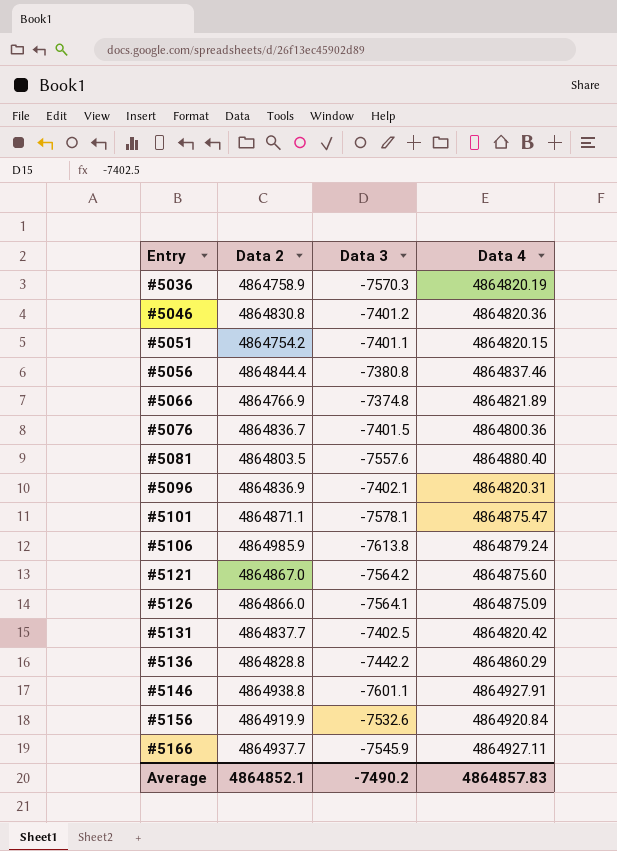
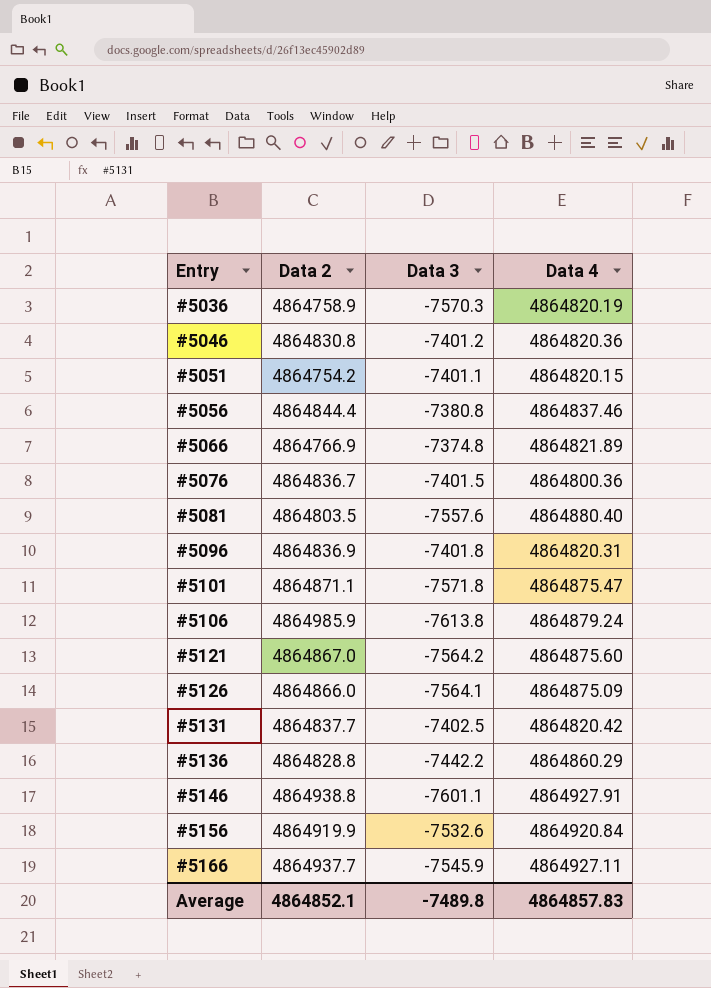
#5096 | Data 3: -7402.1 -> -7401.8
#5101 | Data 3: -7578.1 -> -7571.8
Average | Data 3: -7490.2 -> -7489.8

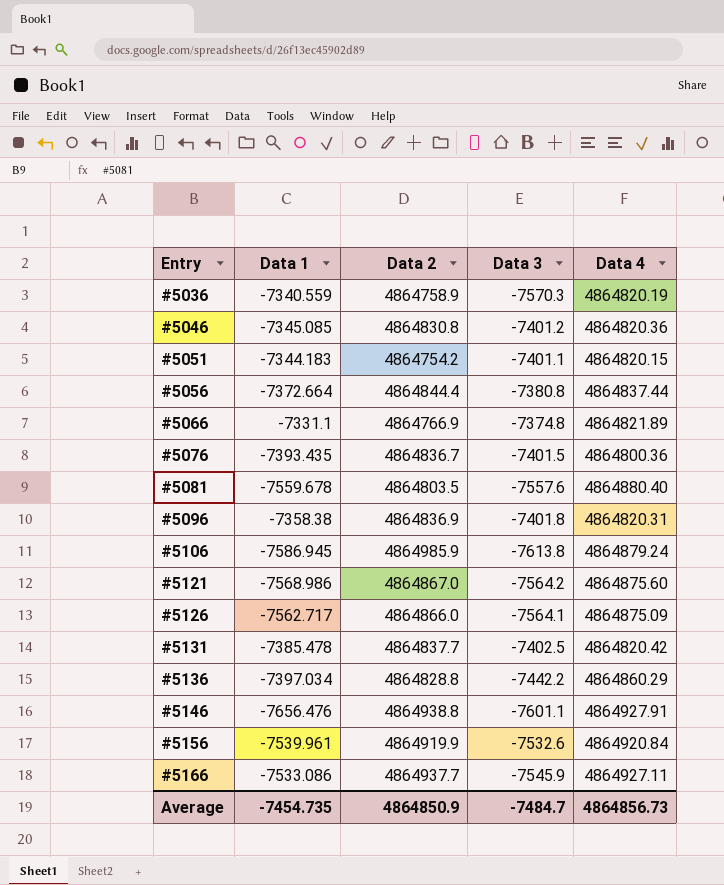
column Data 1 | position: none -> 2
row #5101: 4864871.1 | -7571.8 | 4864875.47 -> none
#5056 | Data 4: 4864837.46 -> 4864837.44
Average | Data 2: 4864852.1 -> 4864850.9
Average | Data 3: -7489.8 -> -7484.7
Average | Data 4: 4864857.83 -> 4864856.73

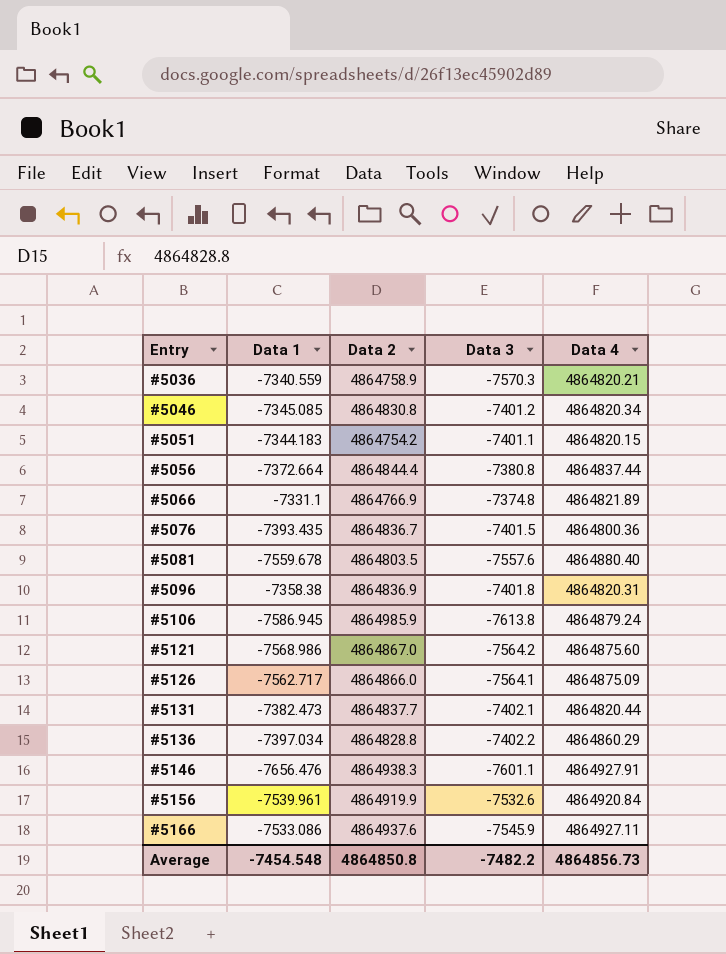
#5036 | Data 4: 4864820.19 -> 4864820.21
#5046 | Data 4: 4864820.36 -> 4864820.34
#5131 | Data 1: -7385.478 -> -7382.473
#5131 | Data 3: -7402.5 -> -7402.1
#5131 | Data 4: 4864820.42 -> 4864820.44
#5136 | Data 3: -7442.2 -> -7402.2
#5146 | Data 2: 4864938.8 -> 4864938.3
#5166 | Data 2: 4864937.7 -> 4864937.6
Average | Data 1: -7454.735 -> -7454.548
Average | Data 2: 4864850.9 -> 4864850.8
Average | Data 3: -7484.7 -> -7482.2

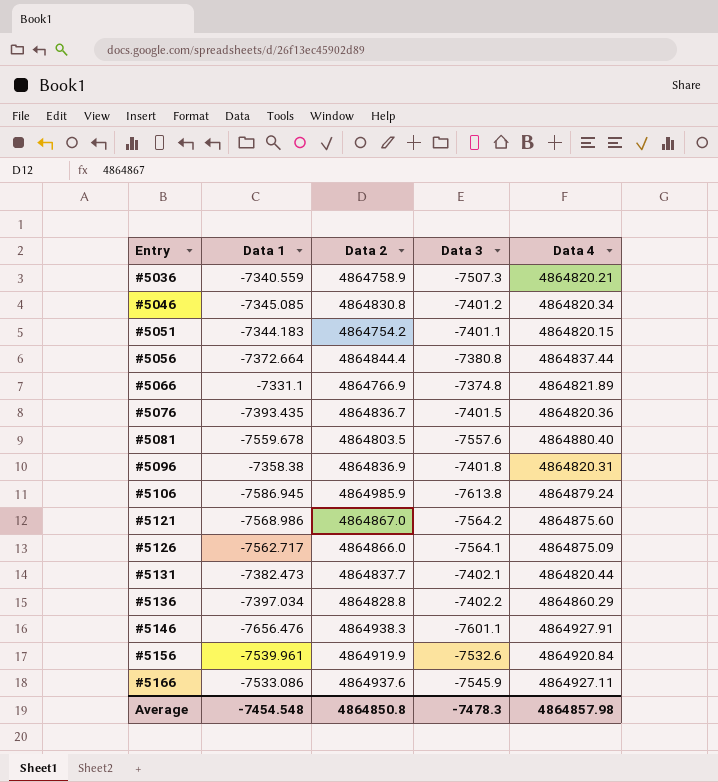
#5036 | Data 3: -7570.3 -> -7507.3
#5076 | Data 4: 4864800.36 -> 4864820.36
Average | Data 3: -7482.2 -> -7478.3
Average | Data 4: 4864856.73 -> 4864857.98

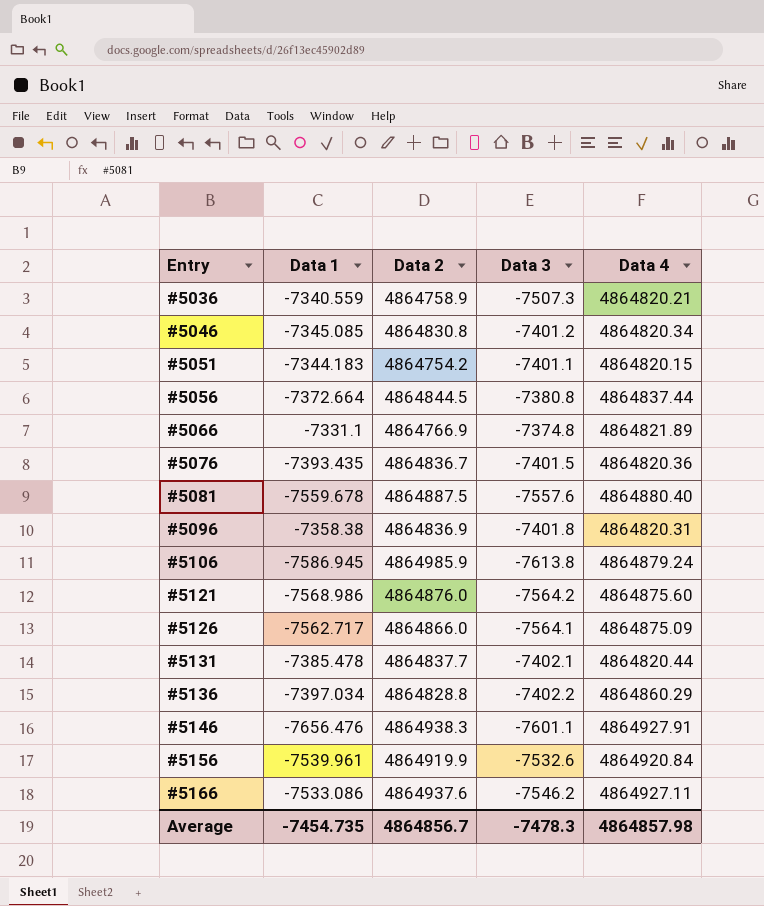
#5056 | Data 2: 4864844.4 -> 4864844.5
#5081 | Data 2: 4864803.5 -> 4864887.5
#5121 | Data 2: 4864867.0 -> 4864876.0
#5131 | Data 1: -7382.473 -> -7385.478
#5166 | Data 3: -7545.9 -> -7546.2
Average | Data 1: -7454.548 -> -7454.735
Average | Data 2: 4864850.8 -> 4864856.7

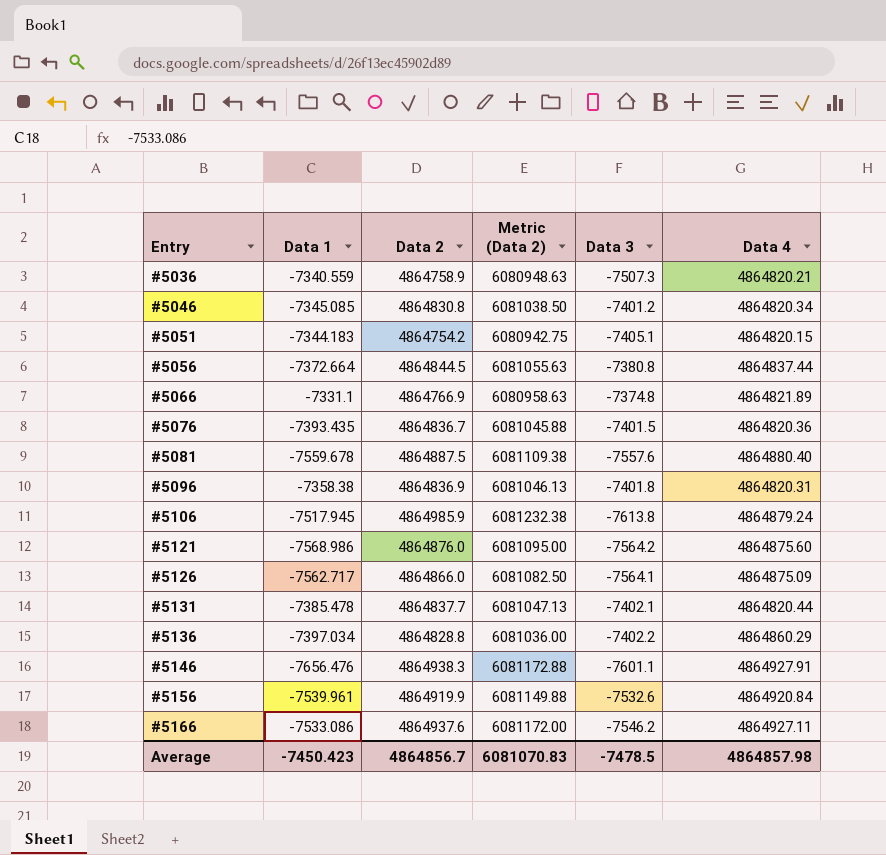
column Metric (Data 2) | formula: none -> [Data 2] * 1.25
#5051 | Data 3: -7401.1 -> -7405.1
#5106 | Data 1: -7586.945 -> -7517.945
Average | Data 1: -7454.735 -> -7450.423
Average | Data 3: -7478.3 -> -7478.5

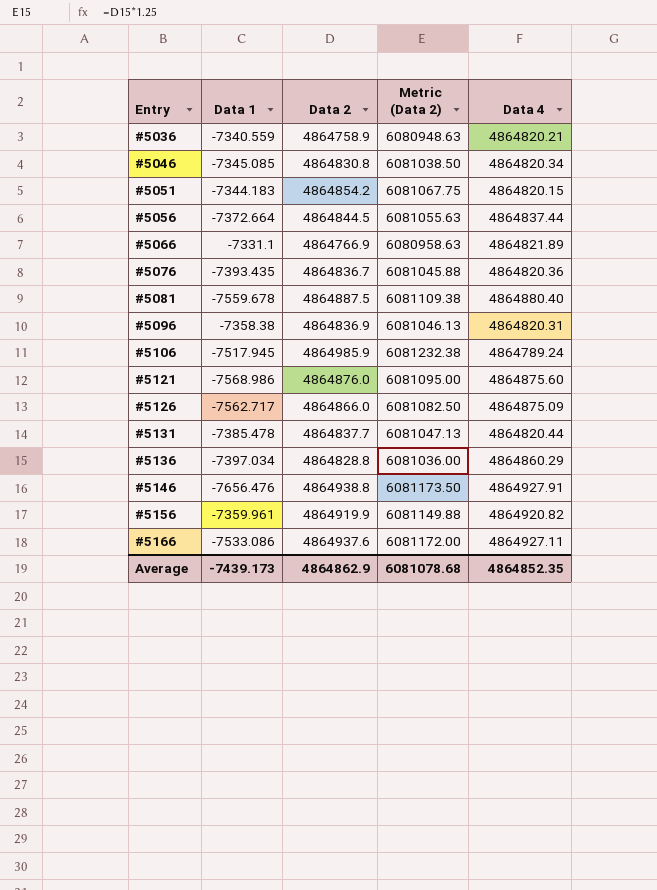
column Data 3 | position: 5 -> none
#5051 | Data 2: 4864754.2 -> 4864854.2
#5051 | Metric (Data 2): 6080942.75 -> 6081067.75
#5106 | Data 4: 4864879.24 -> 4864789.24
#5146 | Data 2: 4864938.3 -> 4864938.8
#5146 | Metric (Data 2): 6081172.88 -> 6081173.50
#5156 | Data 1: -7539.961 -> -7359.961
#5156 | Data 4: 4864920.84 -> 4864920.82
Average | Data 1: -7450.423 -> -7439.173
Average | Data 2: 4864856.7 -> 4864862.9
Average | Metric (Data 2): 6081070.83 -> 6081078.68
Average | Data 4: 4864857.98 -> 4864852.35

